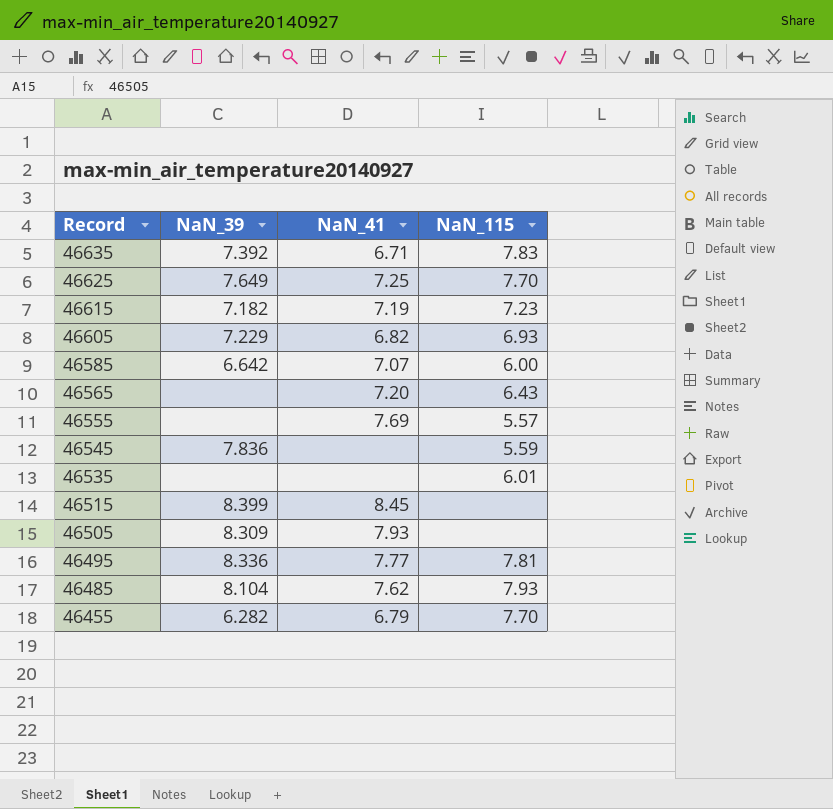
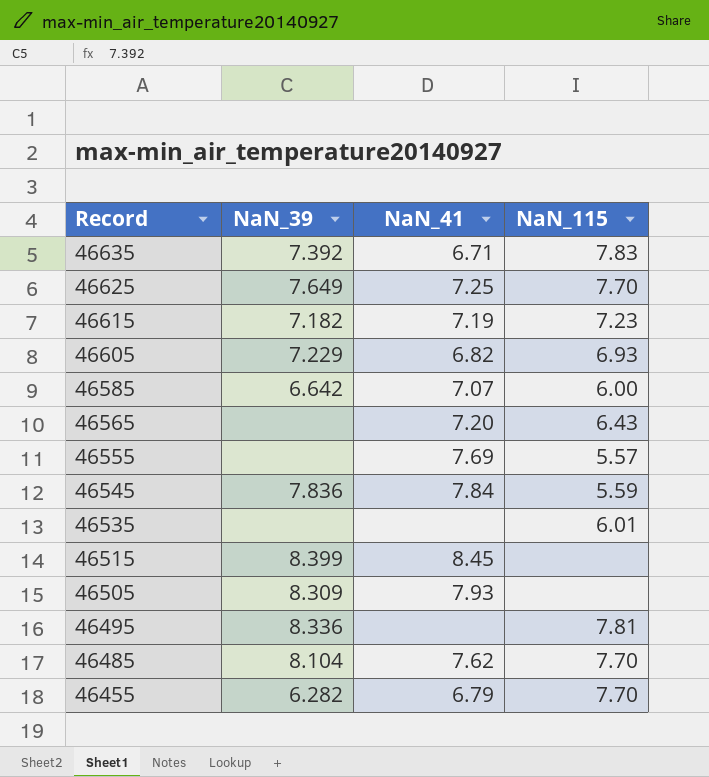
46545 | NaN_41: none -> 7.84
46495 | NaN_41: 7.77 -> none
46485 | NaN_115: 7.93 -> 7.70

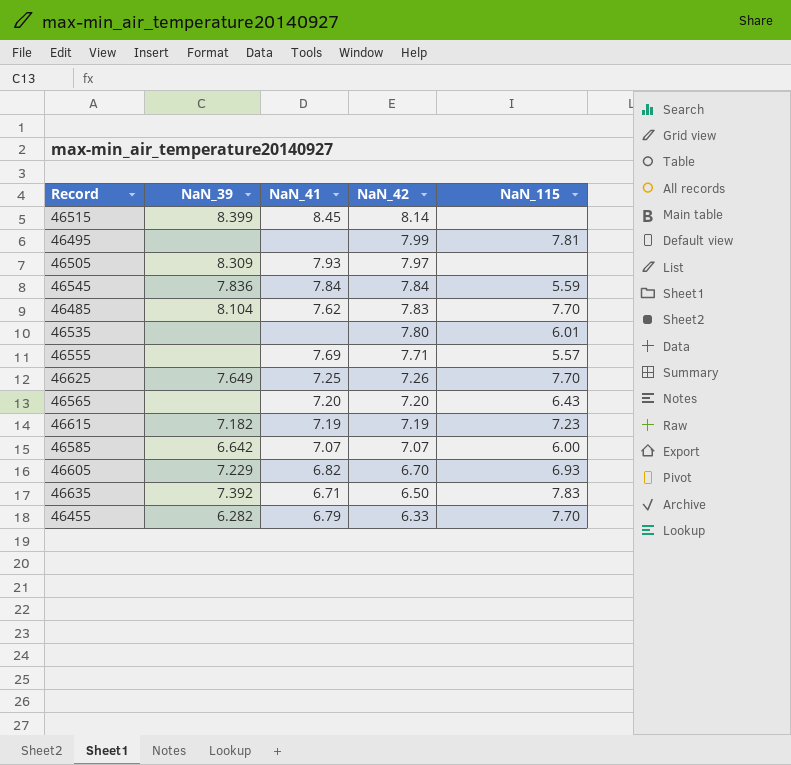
row order: Record descending -> NaN_42 descending
column NaN_42 | position: none -> 4
46495 | NaN_39: 8.336 -> none

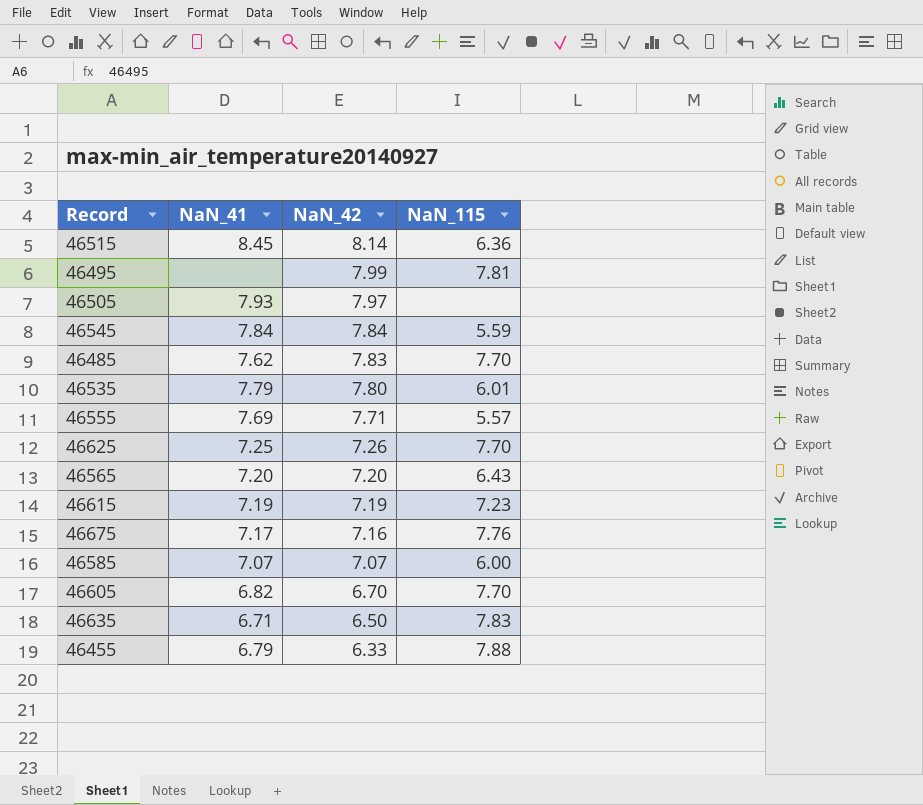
column NaN_39 | position: 2 -> none
46515 | NaN_115: none -> 6.36
46535 | NaN_41: none -> 7.79
row 46675: none -> 7.17 | 7.16 | 7.76
46605 | NaN_115: 6.93 -> 7.70
46455 | NaN_115: 7.70 -> 7.88

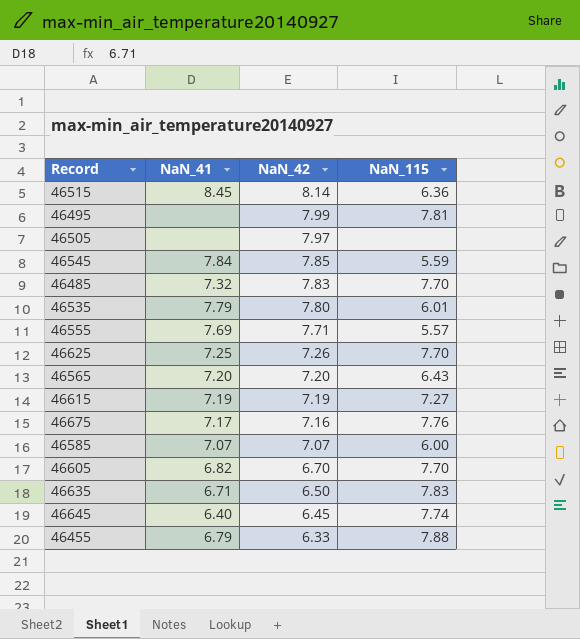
46505 | NaN_41: 7.93 -> none
46545 | NaN_42: 7.84 -> 7.85
46485 | NaN_41: 7.62 -> 7.32
46615 | NaN_115: 7.23 -> 7.27
row 46645: none -> 6.40 | 6.45 | 7.74

